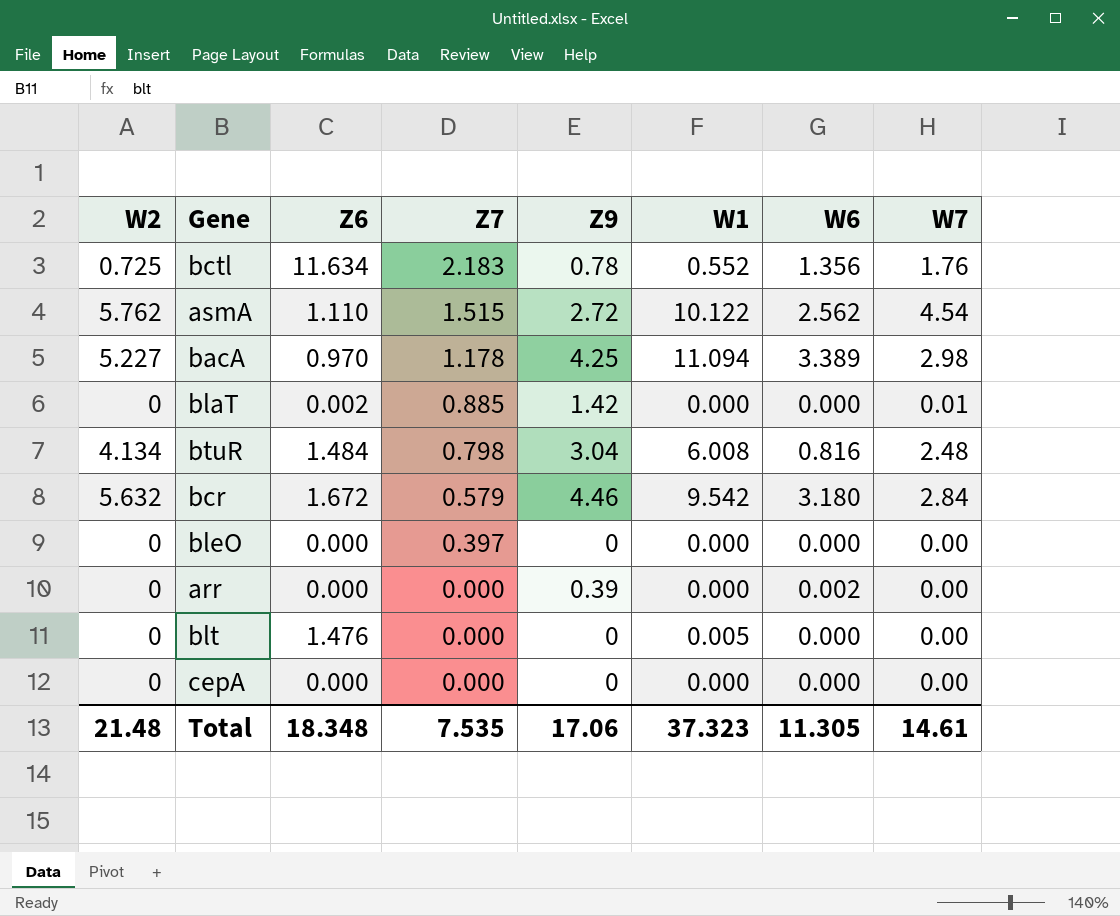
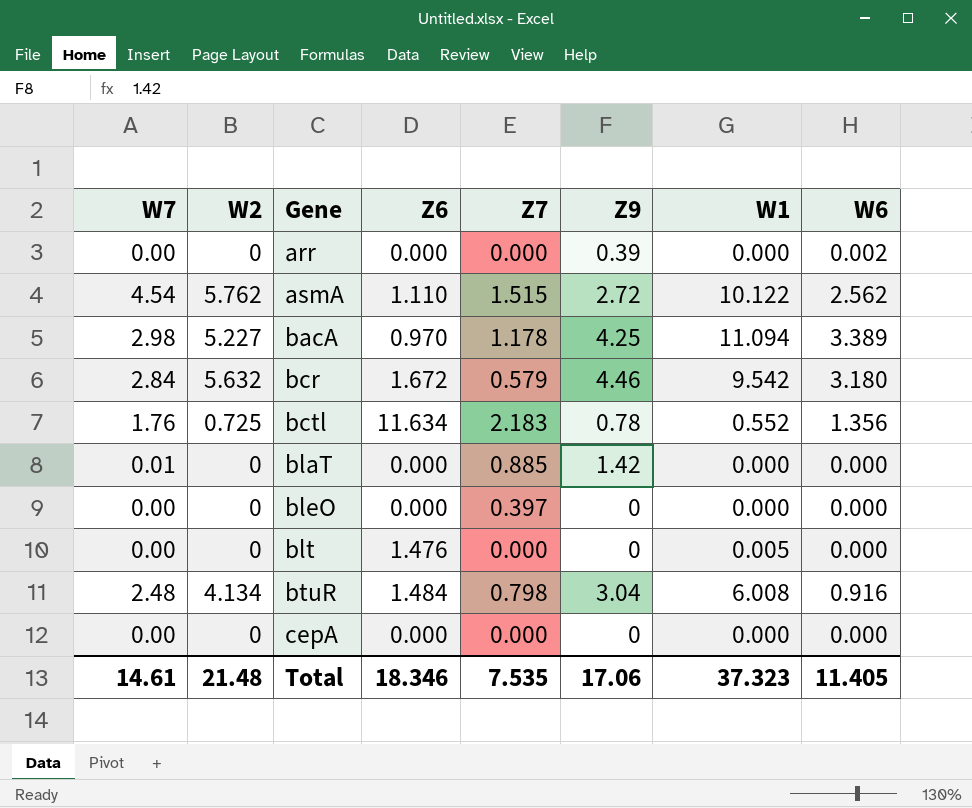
row order: Z7 descending -> Gene ascending
column W7 | position: 8 -> 1
blaT | Z6: 0.002 -> 0.000
btuR | W6: 0.816 -> 0.916
Total | Z6: 18.348 -> 18.346
Total | W6: 11.305 -> 11.405

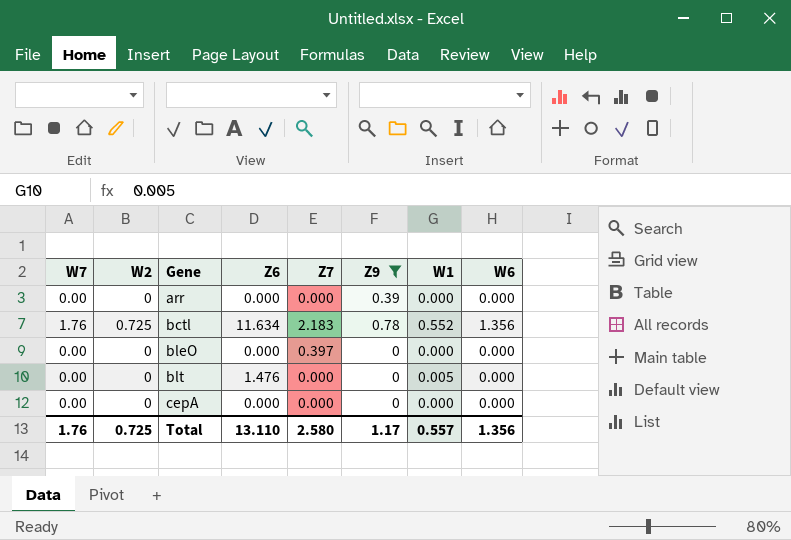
filter: none -> Z9 <= 0.78
arr | W6: 0.002 -> 0.000
Total | W7: 14.61 -> 1.76
Total | W2: 21.48 -> 0.725
Total | Z6: 18.346 -> 13.110
Total | Z7: 7.535 -> 2.580
Total | Z9: 17.06 -> 1.17
Total | W1: 37.323 -> 0.557
Total | W6: 11.405 -> 1.356

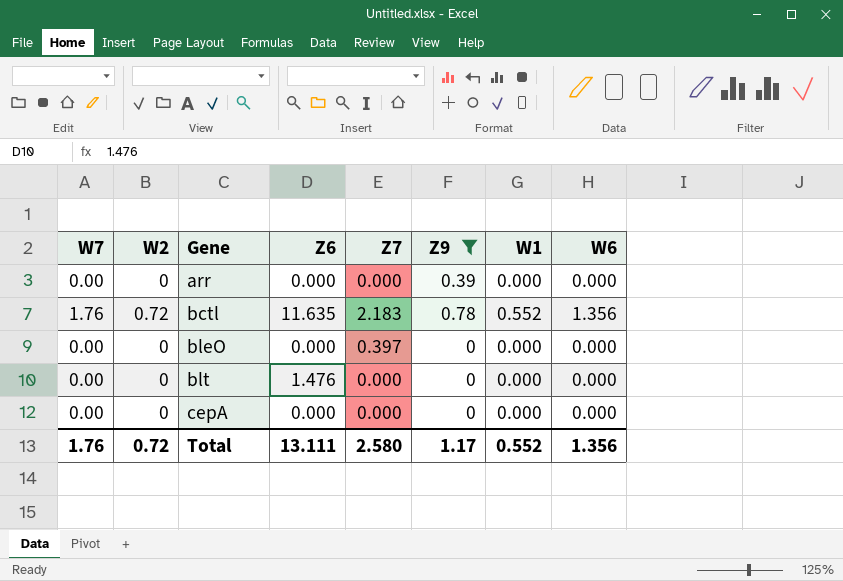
bctl | W2: 0.725 -> 0.72
bctl | Z6: 11.634 -> 11.635
blt | W1: 0.005 -> 0.000
Total | W2: 0.725 -> 0.72
Total | Z6: 13.110 -> 13.111
Total | W1: 0.557 -> 0.552

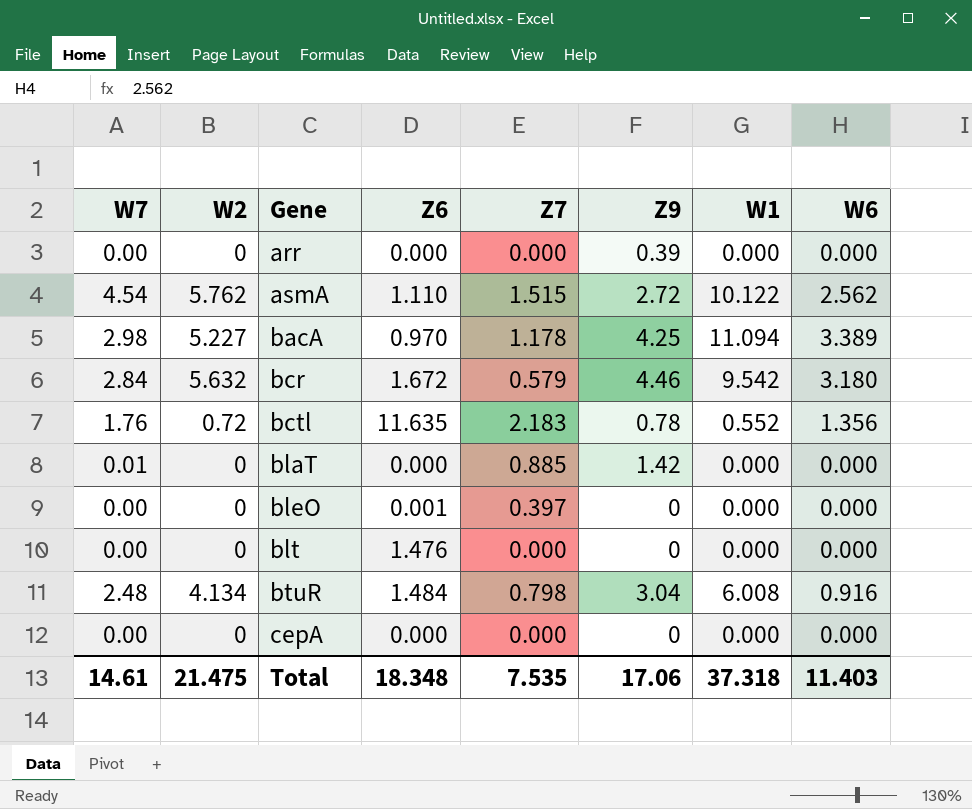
filter: Z9 <= 0.78 -> none
bleO | Z6: 0.000 -> 0.001
Total | W7: 1.76 -> 14.61
Total | W2: 0.72 -> 21.475
Total | Z6: 13.111 -> 18.348
Total | Z7: 2.580 -> 7.535
Total | Z9: 1.17 -> 17.06
Total | W1: 0.552 -> 37.318
Total | W6: 1.356 -> 11.403

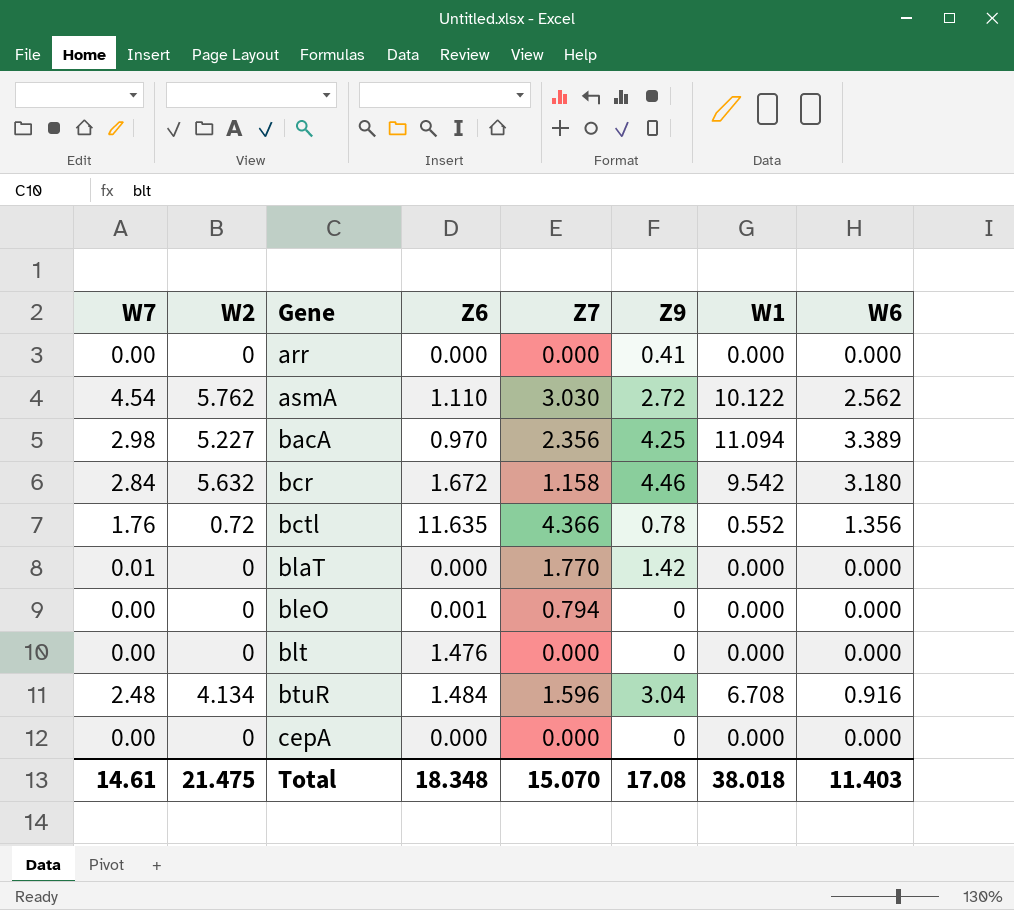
arr | Z9: 0.39 -> 0.41
asmA | Z7: 1.515 -> 3.030
bacA | Z7: 1.178 -> 2.356
bcr | Z7: 0.579 -> 1.158
bctl | Z7: 2.183 -> 4.366
blaT | Z7: 0.885 -> 1.770
bleO | Z7: 0.397 -> 0.794
btuR | Z7: 0.798 -> 1.596
btuR | W1: 6.008 -> 6.708
Total | Z7: 7.535 -> 15.070
Total | Z9: 17.06 -> 17.08
Total | W1: 37.318 -> 38.018

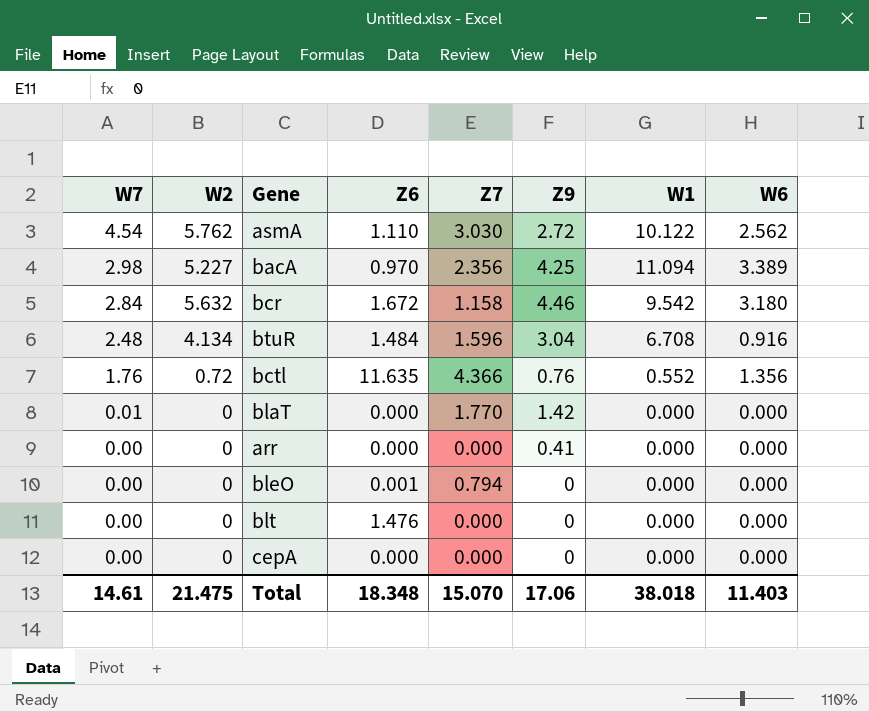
row order: Gene ascending -> W7 descending
bctl | Z9: 0.78 -> 0.76
Total | Z9: 17.08 -> 17.06

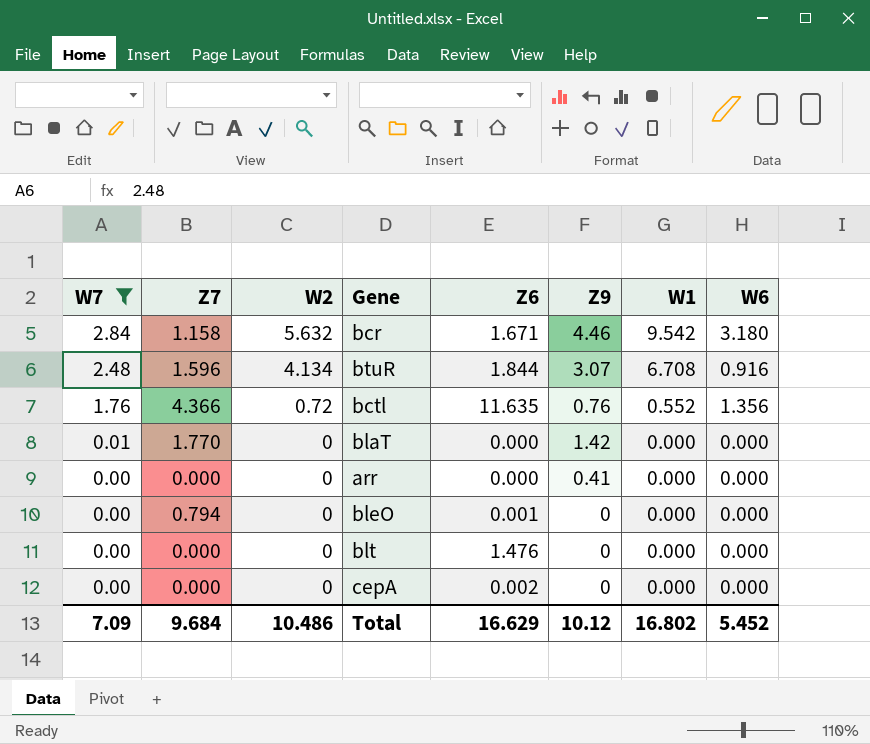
filter: none -> W7 <= 2.84
column Z7 | position: 5 -> 2
bcr | Z6: 1.672 -> 1.671
btuR | Z6: 1.484 -> 1.844
btuR | Z9: 3.04 -> 3.07
cepA | Z6: 0.000 -> 0.002
Total | W7: 14.61 -> 7.09
Total | Z7: 15.070 -> 9.684
Total | W2: 21.475 -> 10.486
Total | Z6: 18.348 -> 16.629
Total | Z9: 17.06 -> 10.12
Total | W1: 38.018 -> 16.802
Total | W6: 11.403 -> 5.452

